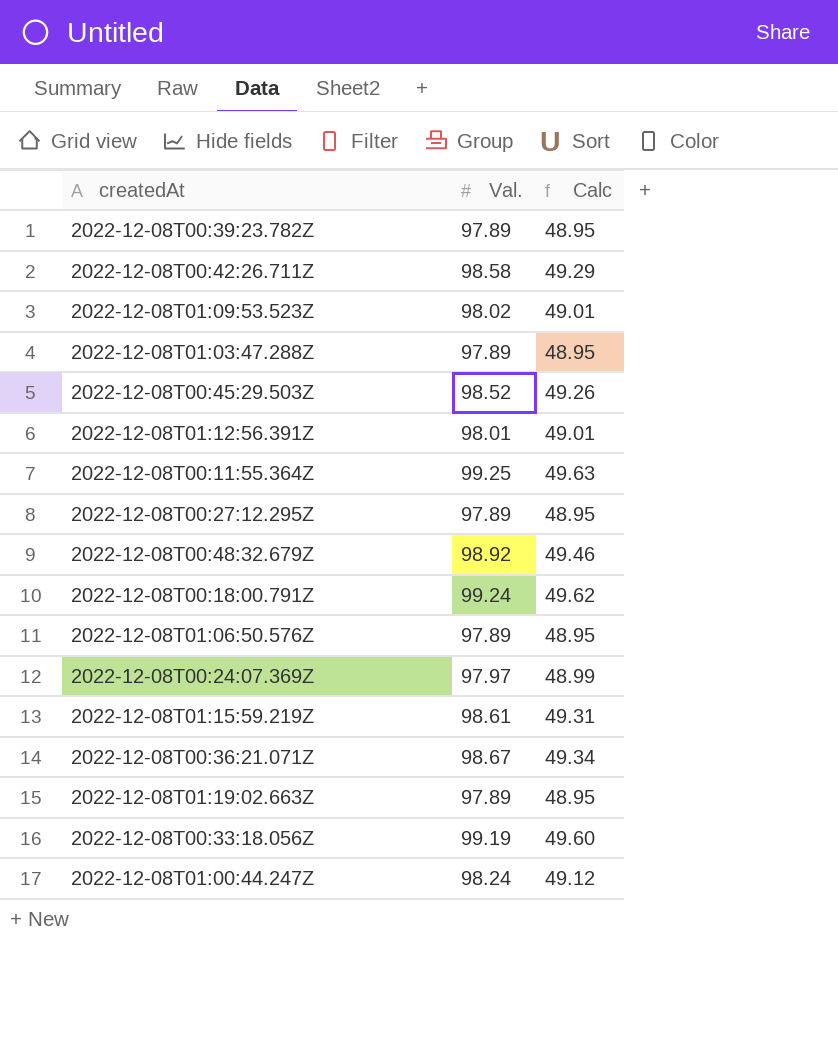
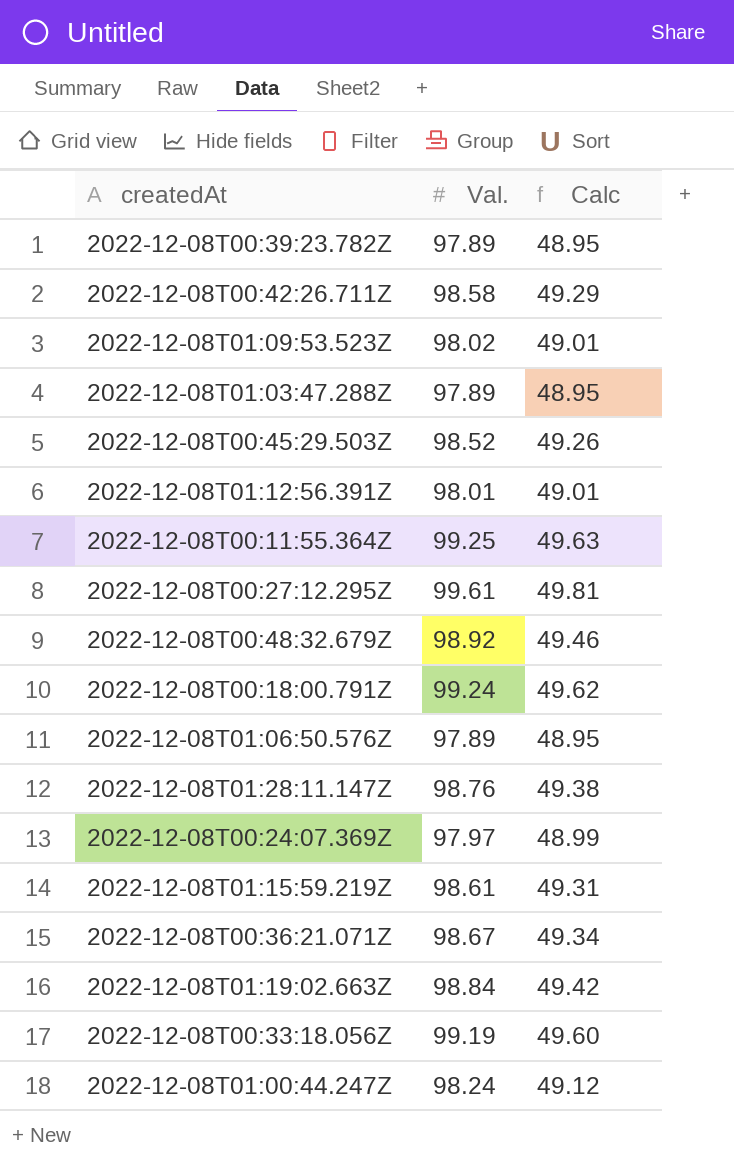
2022-12-08T00:27:12.295Z | Val.: 97.89 -> 99.61
2022-12-08T00:27:12.295Z | Calc: 48.95 -> 49.81
row 2022-12-08T01:28:11.147Z: none -> 98.76 | 49.38
2022-12-08T01:19:02.663Z | Val.: 97.89 -> 98.84
2022-12-08T01:19:02.663Z | Calc: 48.95 -> 49.42

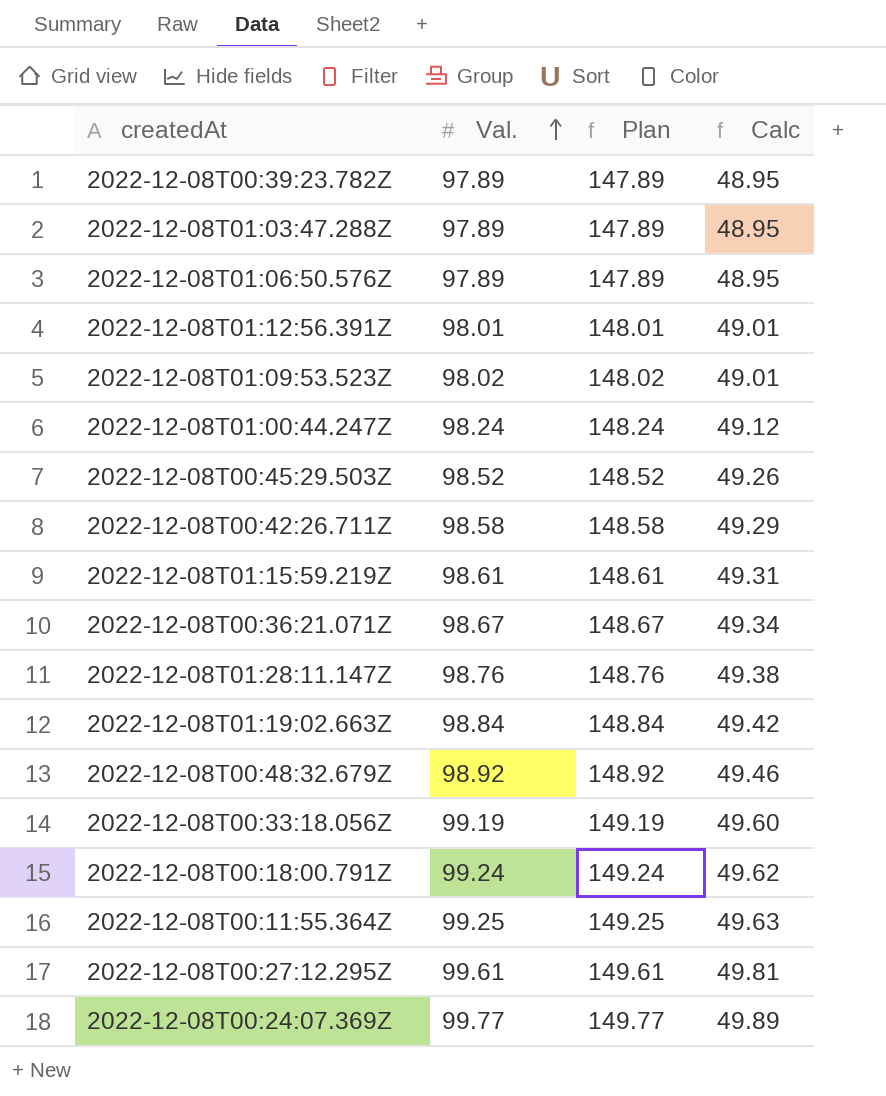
row order: none -> Val. ascending
column Plan | formula: none -> [Val.] + 50
2022-12-08T00:24:07.369Z | Val.: 97.97 -> 99.77
2022-12-08T00:24:07.369Z | Calc: 48.99 -> 49.89

